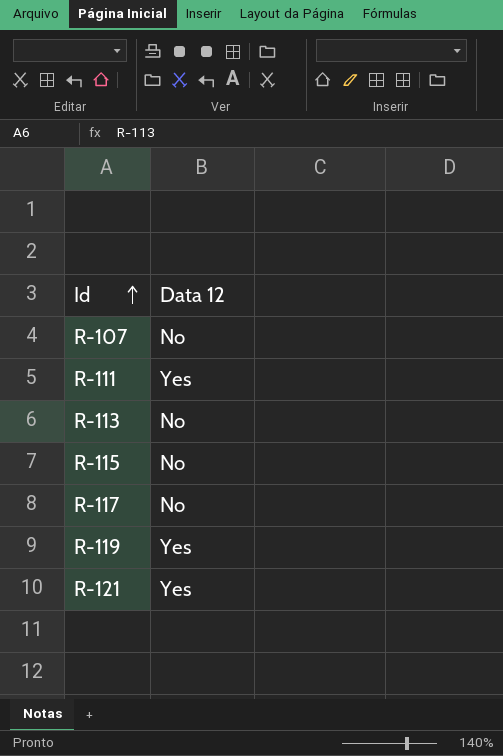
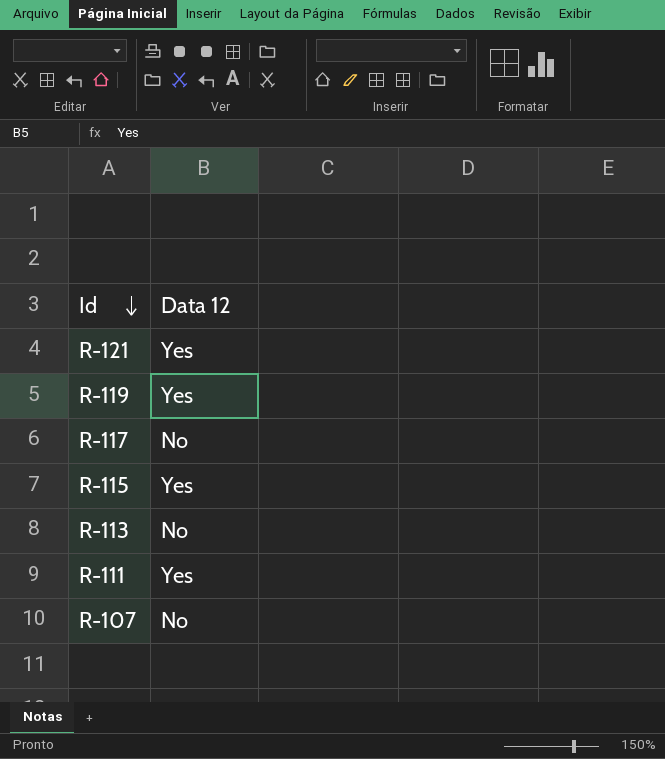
row order: Id ascending -> Id descending
R-115 | Data 12: No -> Yes

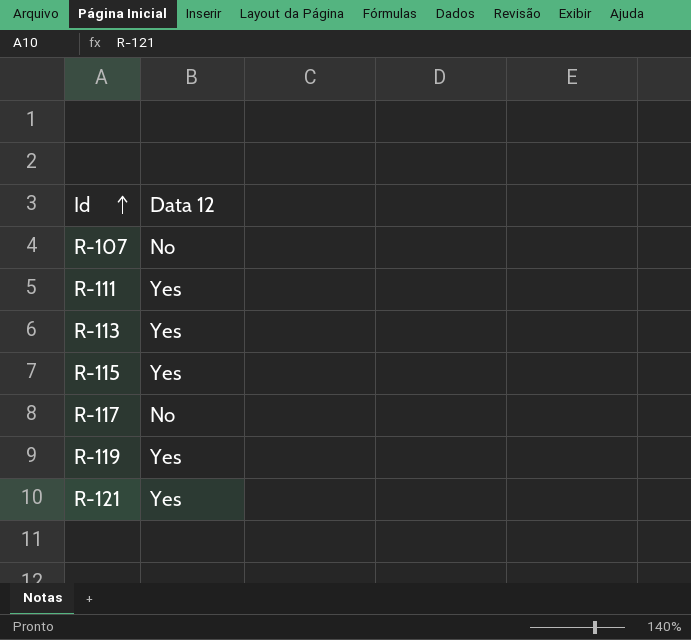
row order: Id descending -> Id ascending
R-113 | Data 12: No -> Yes

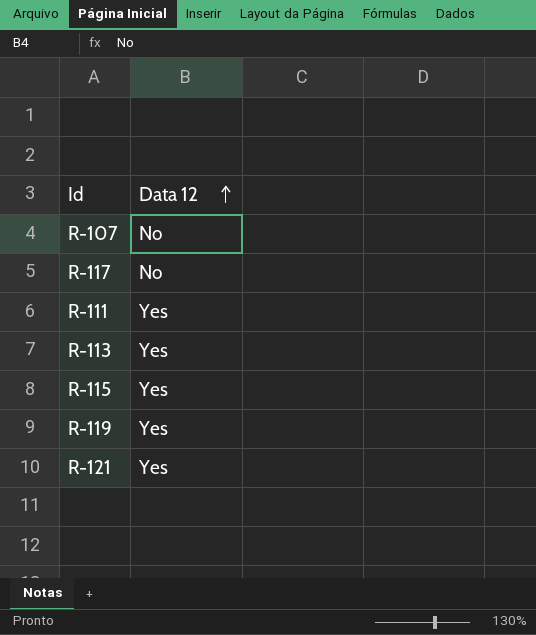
row order: Id ascending -> Data 12 ascending

